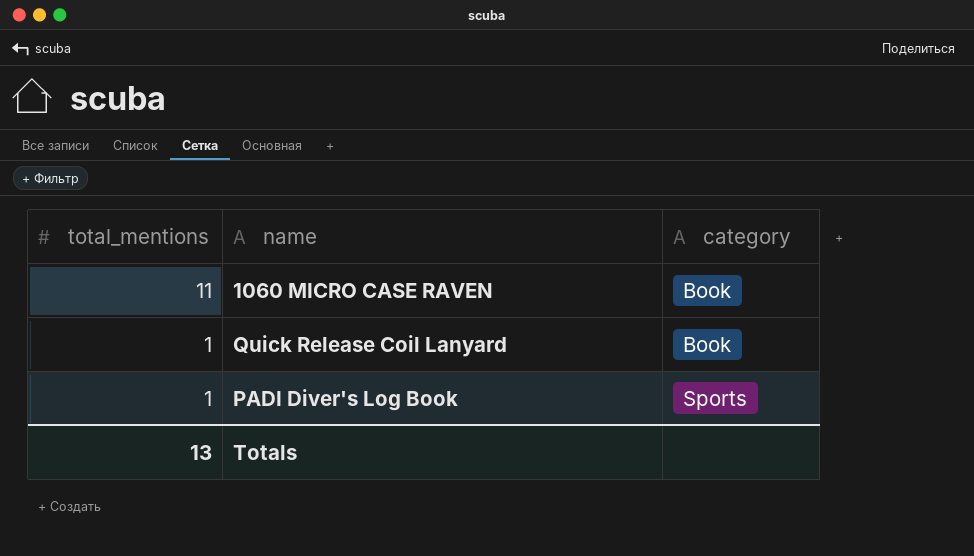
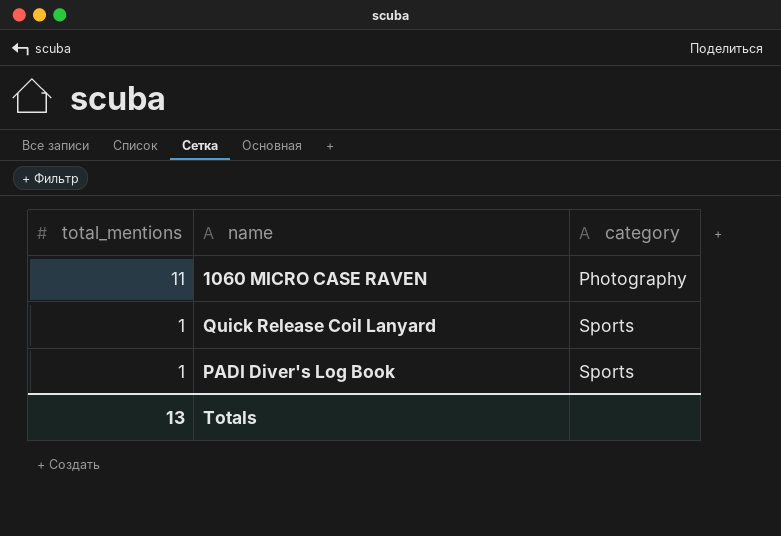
1060 MICRO CASE RAVEN | category: Book -> Photography
Quick Release Coil Lanyard | category: Book -> Sports

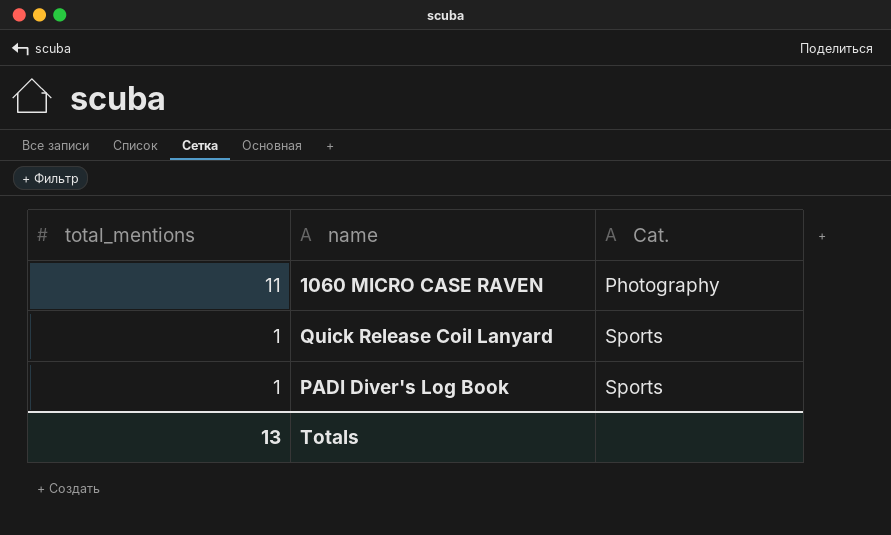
column name: category -> Cat.

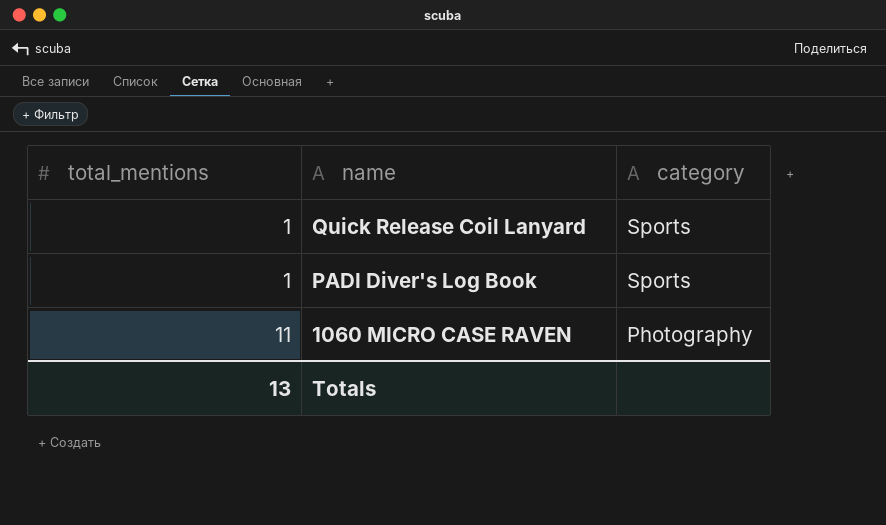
row order: total_mentions descending -> total_mentions ascending
column name: Cat. -> category

